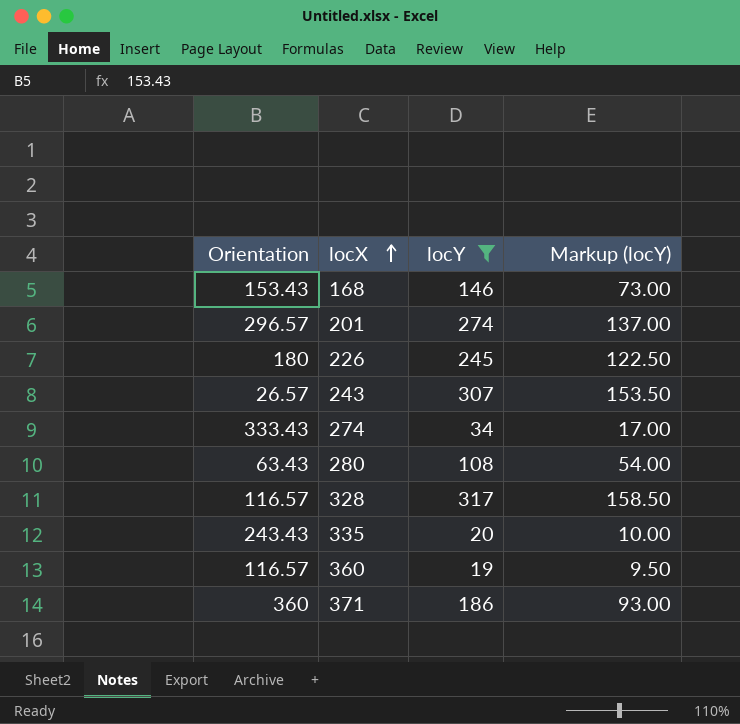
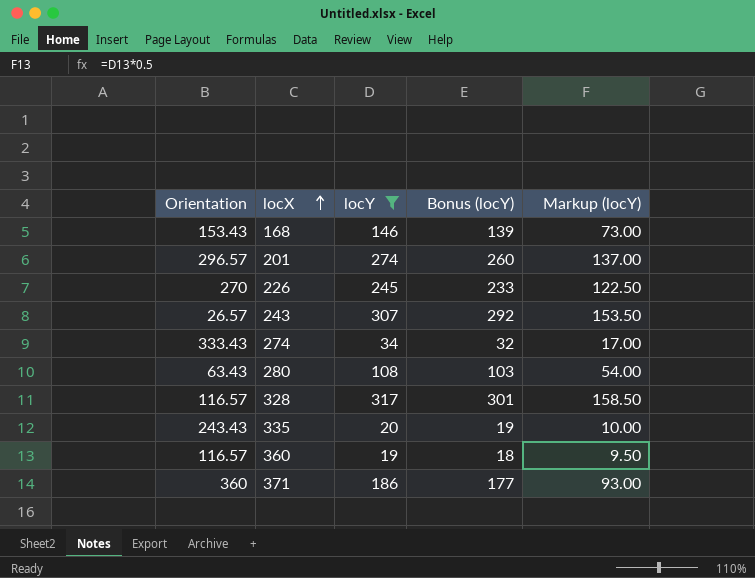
column Bonus (locY) | formula: none -> [locY] * 0.95
226 | Orientation: 180 -> 270

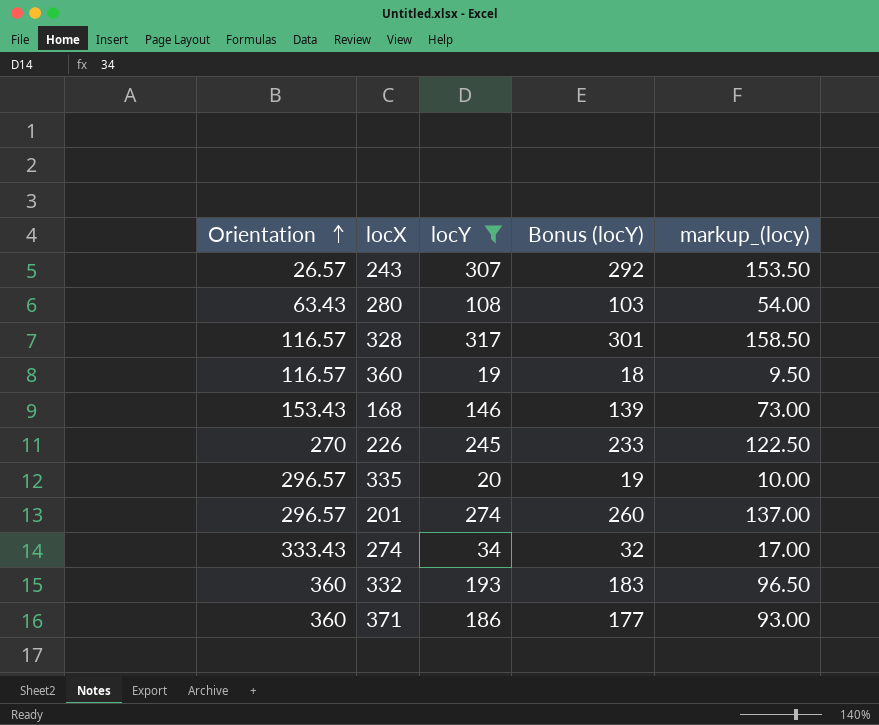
row order: locX ascending -> Orientation ascending
column name: Markup (locY) -> markup_(locy)
335 | Orientation: 243.43 -> 296.57
row 332: none -> 360 | 193 | 183 | 96.50

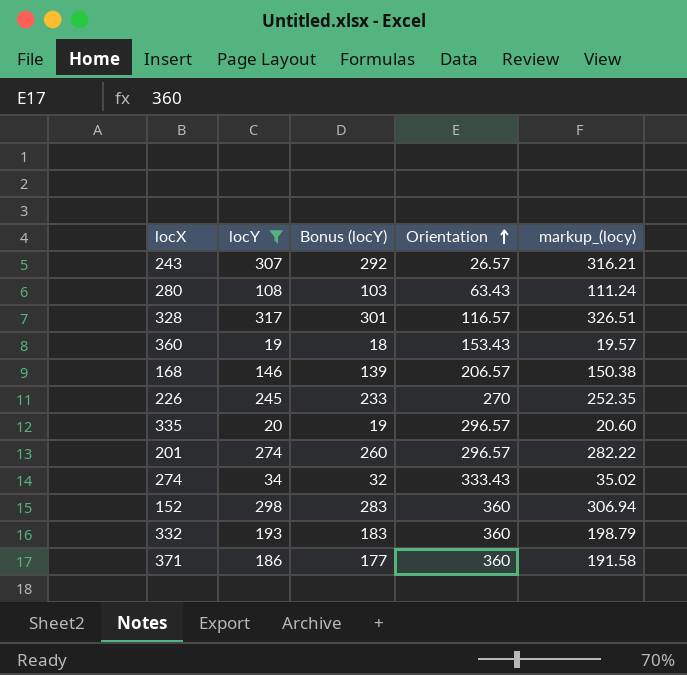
column Orientation | position: 1 -> 4
column markup_(locy) | formula: [locY] * 0.5 -> [locY] * 1.03
360 | Orientation: 116.57 -> 153.43
168 | Orientation: 153.43 -> 206.57
row 152: none -> 298 | 283 | 360 | 306.94

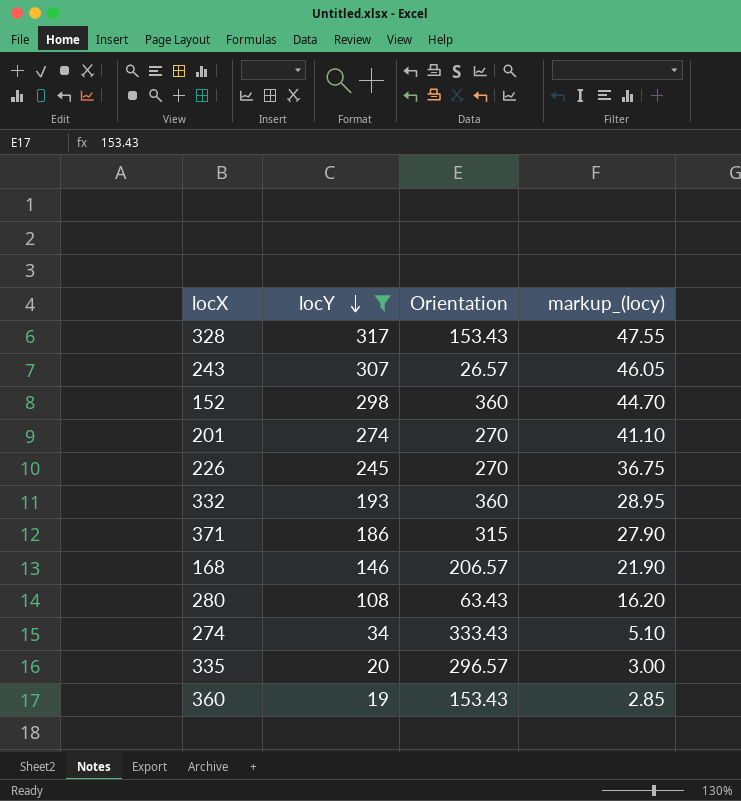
row order: Orientation ascending -> locY descending
column Bonus (locY) | formula: [locY] * 0.95 -> none
column markup_(locy) | formula: [locY] * 1.03 -> [locY] * 0.15
328 | Orientation: 116.57 -> 153.43
201 | Orientation: 296.57 -> 270
371 | Orientation: 360 -> 315

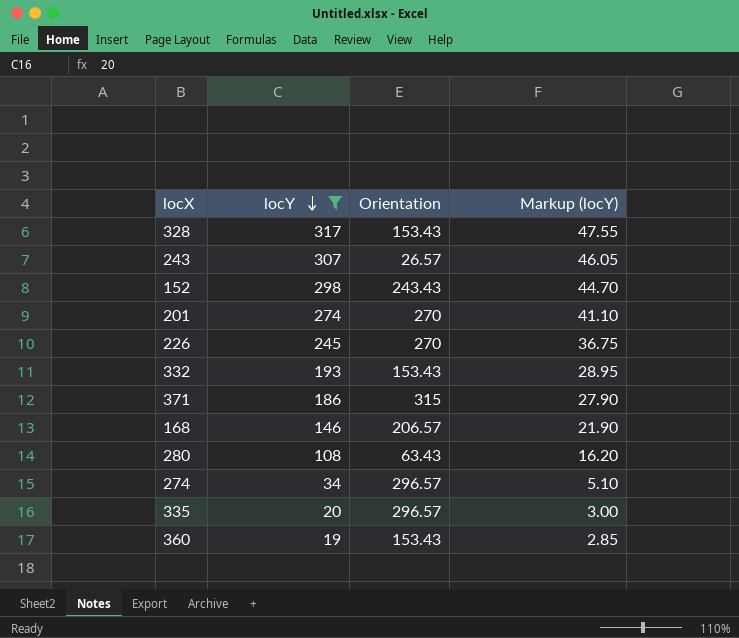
column name: markup_(locy) -> Markup (locY)
152 | Orientation: 360 -> 243.43
332 | Orientation: 360 -> 153.43
274 | Orientation: 333.43 -> 296.57

